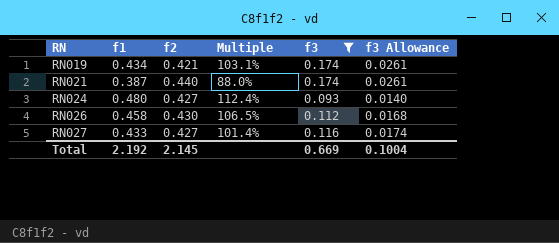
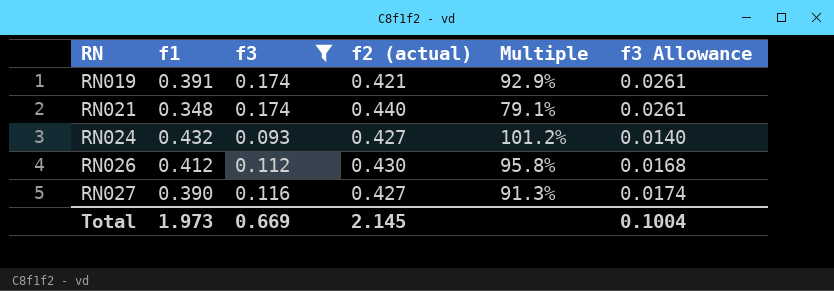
column f3 | position: 5 -> 3
column name: f2 -> f2 (actual)
RN019 | f1: 0.434 -> 0.391
RN019 | Multiple: 103.1% -> 92.9%
RN021 | f1: 0.387 -> 0.348
RN021 | Multiple: 88.0% -> 79.1%
RN024 | f1: 0.480 -> 0.432
RN024 | Multiple: 112.4% -> 101.2%
RN026 | f1: 0.458 -> 0.412
RN026 | Multiple: 106.5% -> 95.8%
RN027 | f1: 0.433 -> 0.390
RN027 | Multiple: 101.4% -> 91.3%
Total | f1: 2.192 -> 1.973

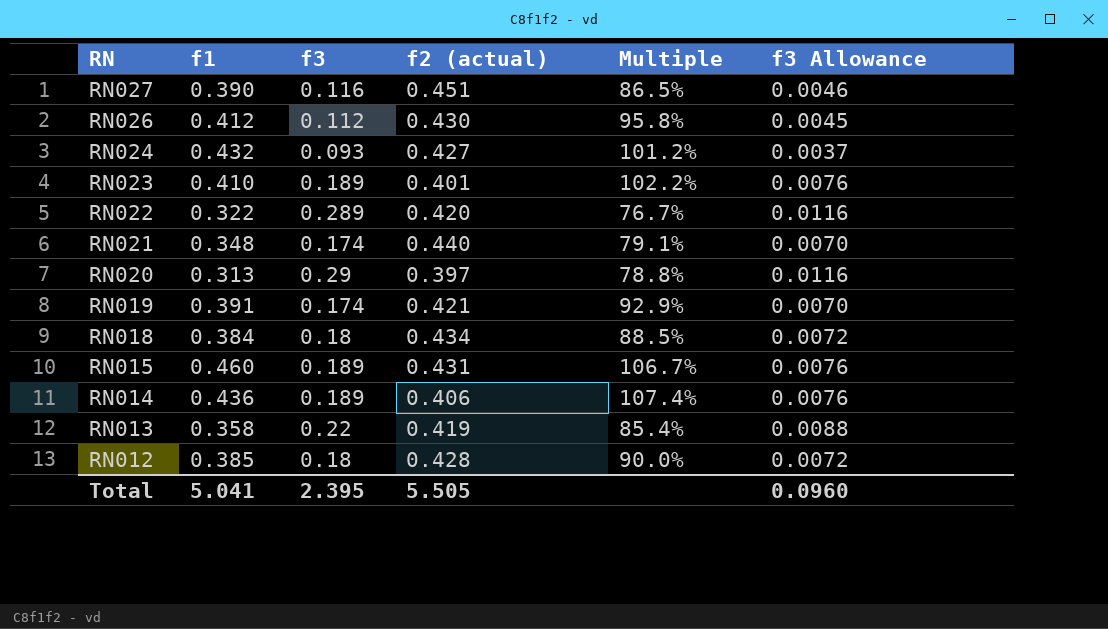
filter: f3 <= 0.174 -> none
row order: RN ascending -> RN descending
column f3 Allowance | formula: [f3] * 0.15 -> [f3] * 0.04
RN027 | f2 (actual): 0.427 -> 0.451
RN027 | Multiple: 91.3% -> 86.5%
Total | f1: 1.973 -> 5.041
Total | f3: 0.669 -> 2.395
Total | f2 (actual): 2.145 -> 5.505
Total | f3 Allowance: 0.1004 -> 0.0960

